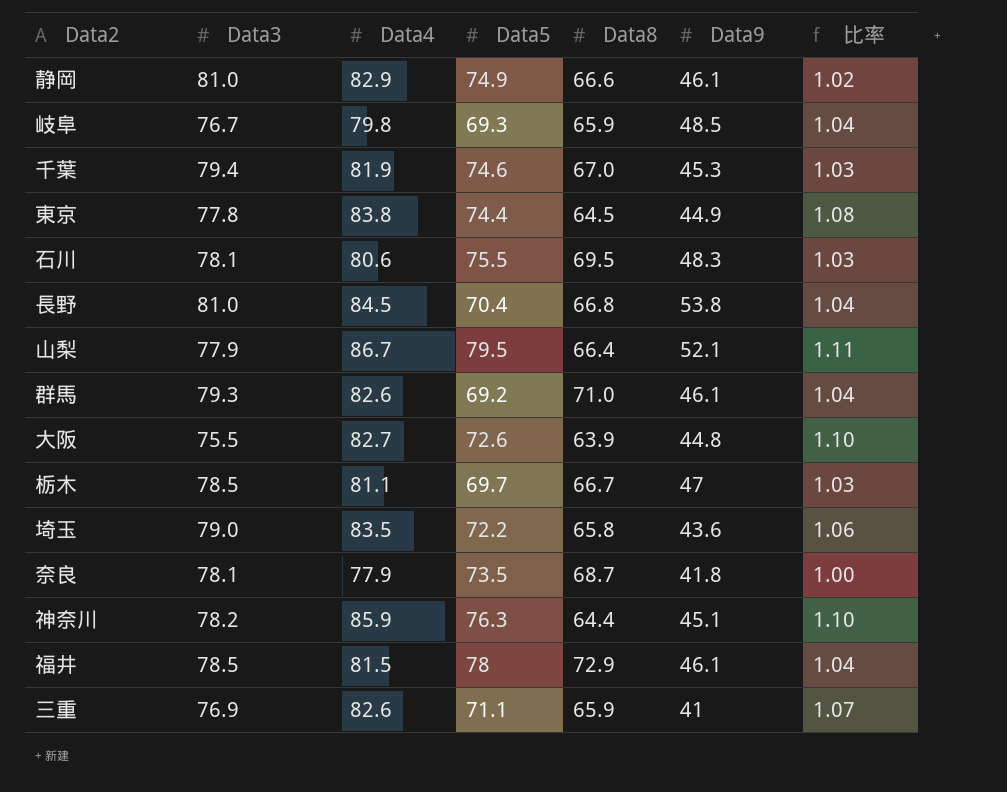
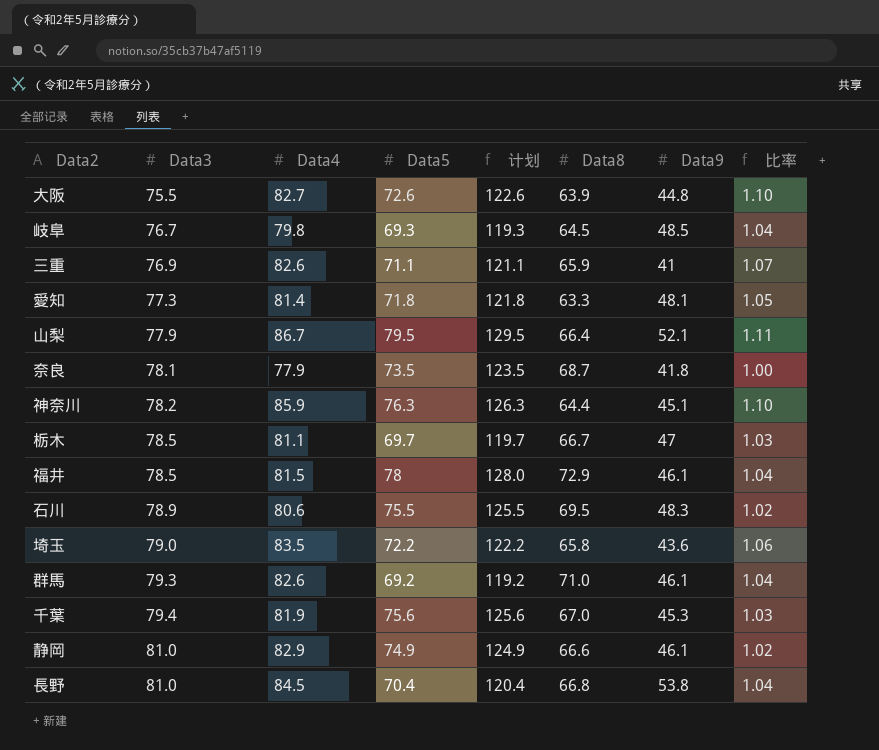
row order: none -> Data3 ascending
column 计划 | formula: none -> [Data5] + 50
row 東京: 77.8 | 83.8 | 74.4 | 64.5 | 44.9 | 1.08 -> none
岐阜 | Data8: 65.9 -> 64.5
row 愛知: none -> 77.3 | 81.4 | 71.8 | 121.8 | 63.3 | 48.1 | 1.05
石川 | Data3: 78.1 -> 78.9
石川 | 比率: 1.03 -> 1.02
千葉 | Data5: 74.6 -> 75.6

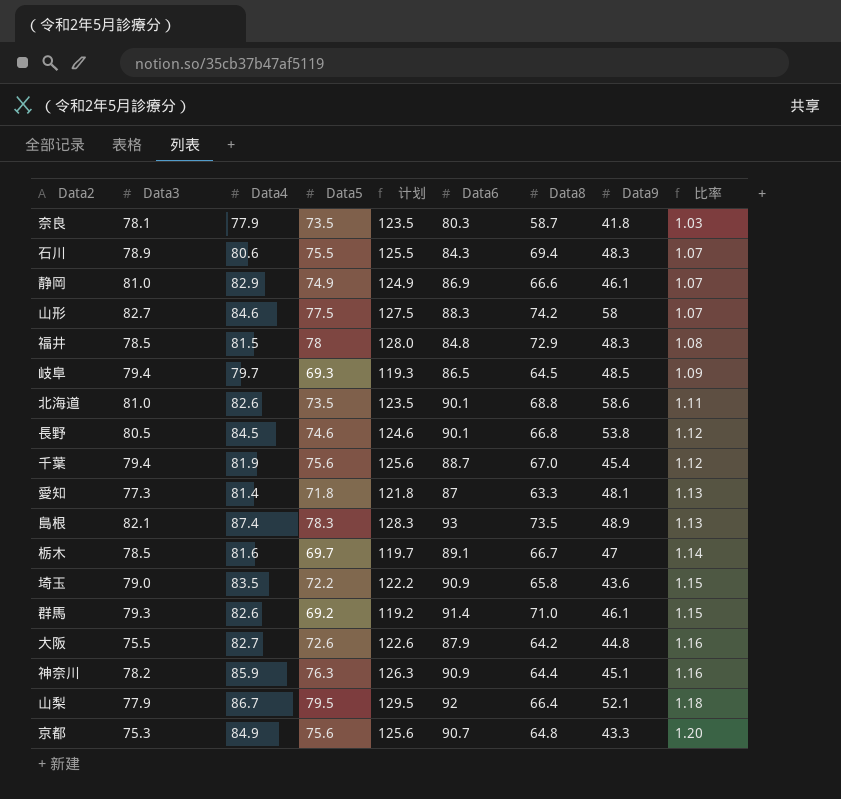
row order: Data3 ascending -> 比率 ascending
column Data6 | position: none -> 6
column 比率 | formula: [Data4] / [Data3] -> [Data6] / [Data3]
row 三重: 76.9 | 82.6 | 71.1 | 121.1 | 65.9 | 41 | 1.07 -> none
奈良 | Data8: 68.7 -> 58.7
石川 | Data8: 69.5 -> 69.4
row 山形: none -> 82.7 | 84.6 | 77.5 | 127.5 | 88.3 | 74.2 | 58 | 1.07
福井 | Data9: 46.1 -> 48.3
岐阜 | Data3: 76.7 -> 79.4
岐阜 | Data4: 79.8 -> 79.7
row 北海道: none -> 81.0 | 82.6 | 73.5 | 123.5 | 90.1 | 68.8 | 58.6 | 1.11
長野 | Data3: 81.0 -> 80.5
長野 | Data5: 70.4 -> 74.6
長野 | 计划: 120.4 -> 124.6
千葉 | Data9: 45.3 -> 45.4
row 島根: none -> 82.1 | 87.4 | 78.3 | 128.3 | 93 | 73.5 | 48.9 | 1.13
栃木 | Data4: 81.1 -> 81.6
大阪 | Data8: 63.9 -> 64.2
row 京都: none -> 75.3 | 84.9 | 75.6 | 125.6 | 90.7 | 64.8 | 43.3 | 1.20

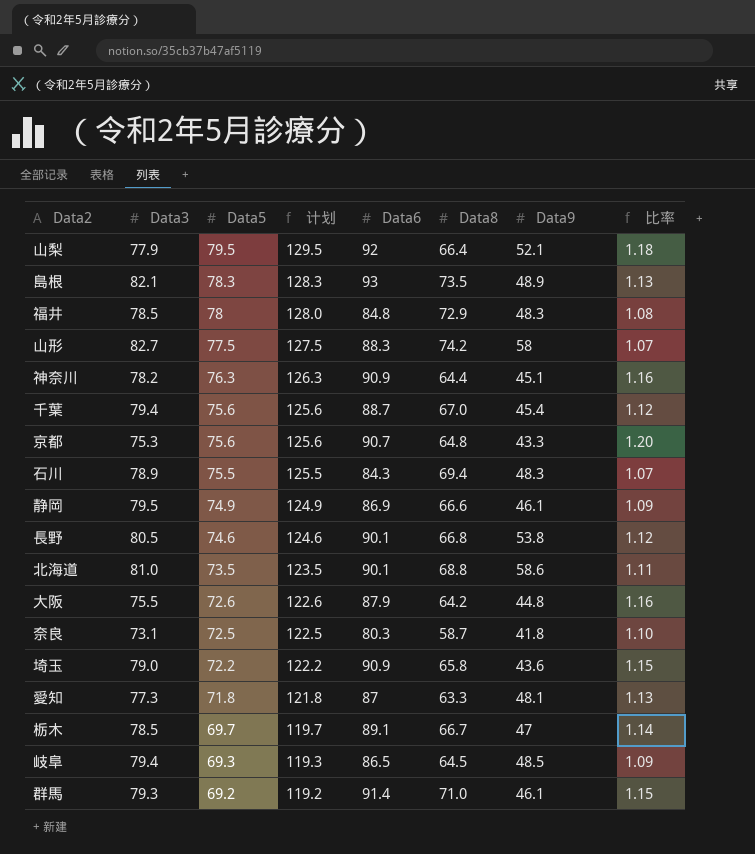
row order: 比率 ascending -> Data5 descending
column Data4 | position: 3 -> none
静岡 | Data3: 81.0 -> 79.5
静岡 | 比率: 1.07 -> 1.09
奈良 | Data3: 78.1 -> 73.1
奈良 | Data5: 73.5 -> 72.5
奈良 | 计划: 123.5 -> 122.5
奈良 | 比率: 1.03 -> 1.10

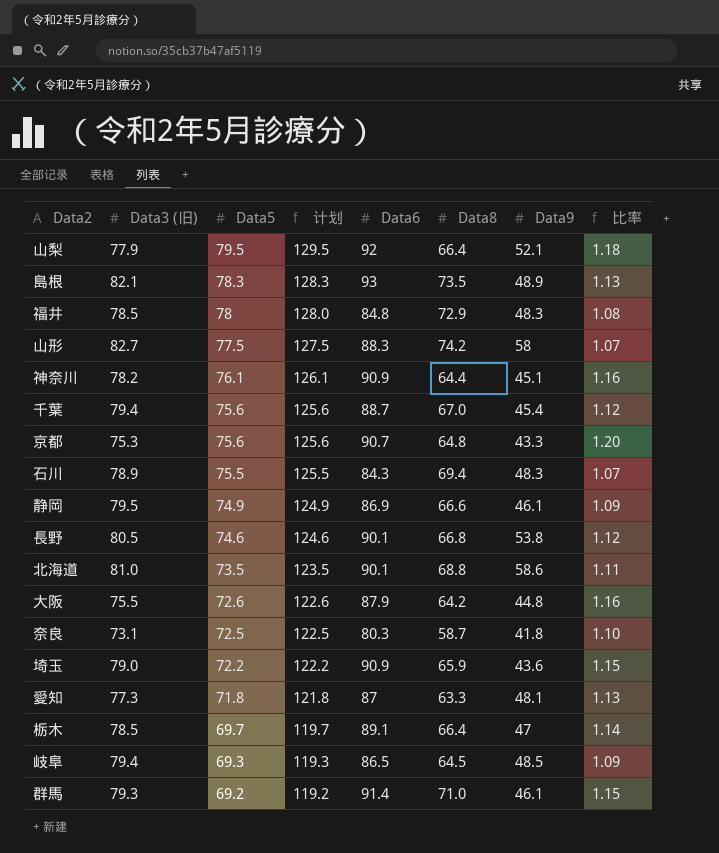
column name: Data3 -> Data3 (旧)
神奈川 | Data5: 76.3 -> 76.1
神奈川 | 计划: 126.3 -> 126.1
埼玉 | Data8: 65.8 -> 65.9
栃木 | Data8: 66.7 -> 66.4

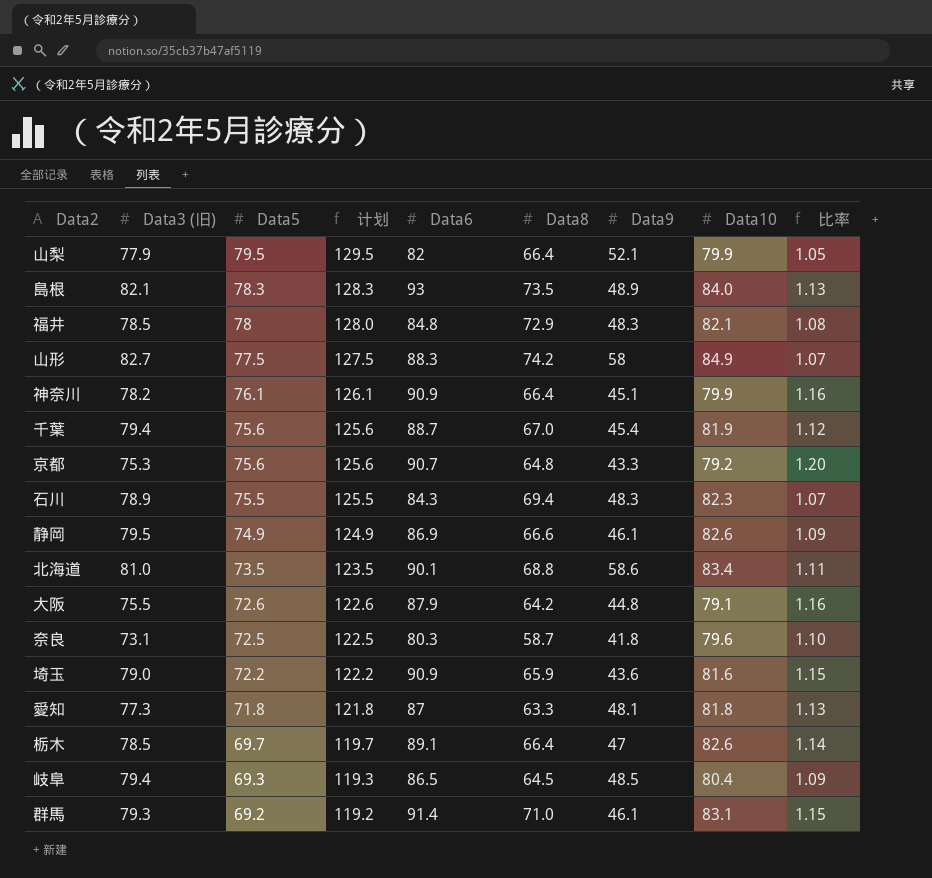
column Data10 | position: none -> 8
row 長野: 80.5 | 74.6 | 124.6 | 90.1 | 66.8 | 53.8 | 1.12 -> none
山梨 | Data6: 92 -> 82
山梨 | 比率: 1.18 -> 1.05
神奈川 | Data8: 64.4 -> 66.4

